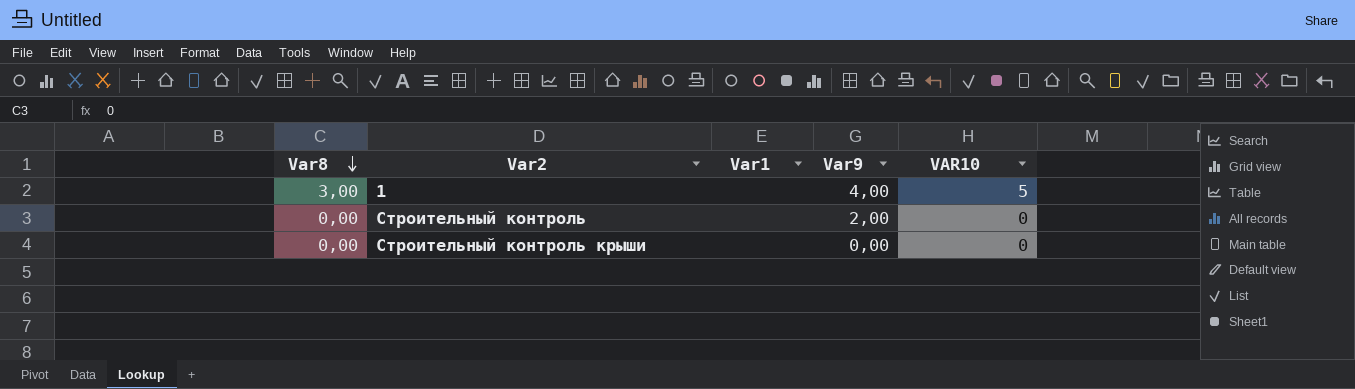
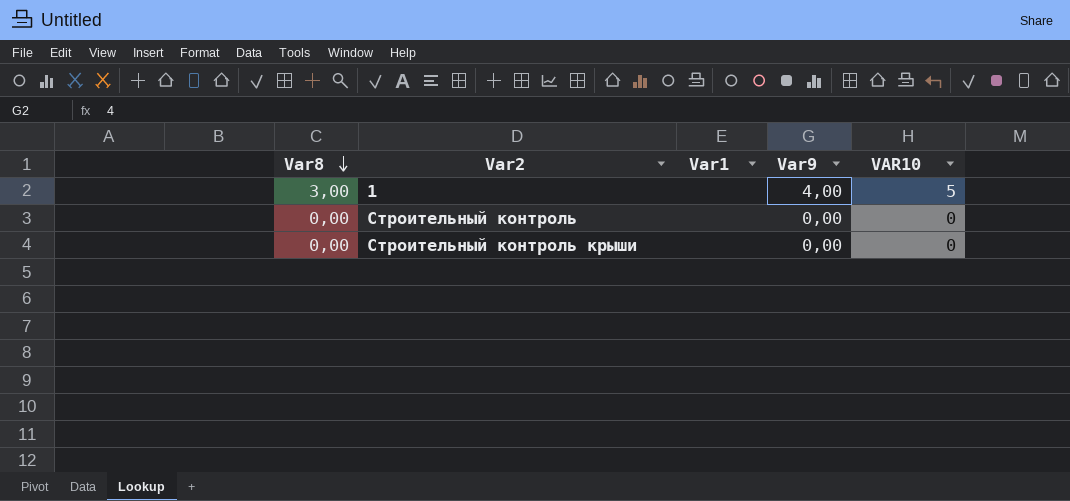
Строительный контроль | Var9: 2,00 -> 0,00

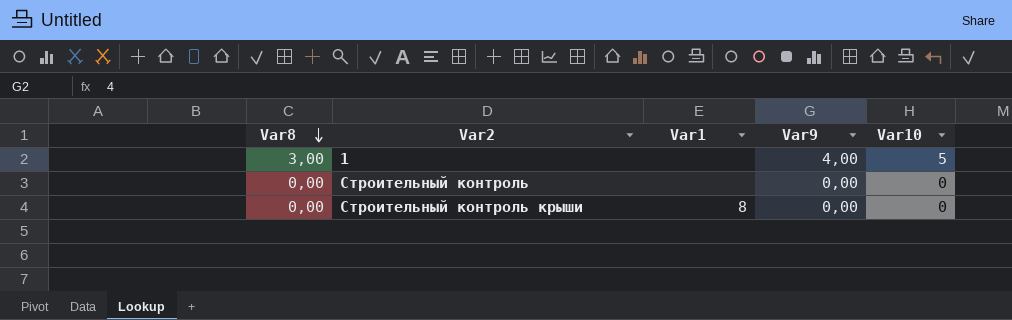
column name: VAR10 -> Var10
Строительный контроль крыши | Var1: none -> 8

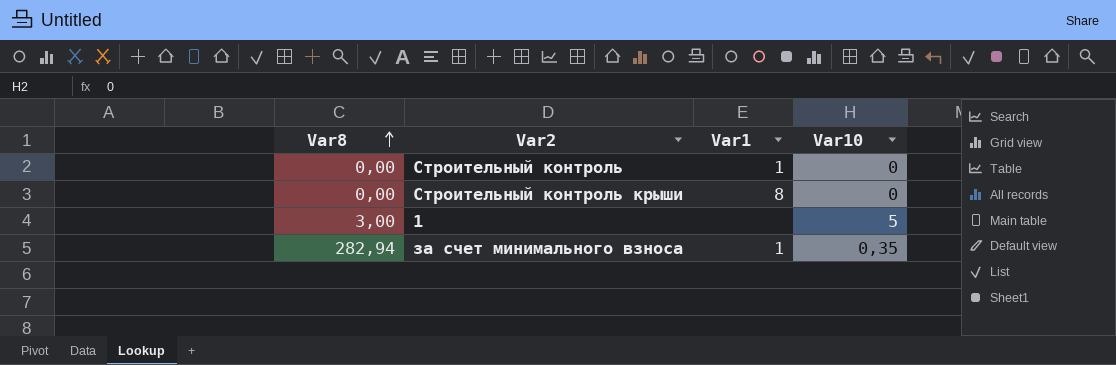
row order: Var8 descending -> Var8 ascending
column Var9 | position: 4 -> none
Строительный контроль | Var1: none -> 1
row за счет минимального взноса: none -> 282,94 | 1 | 0,35

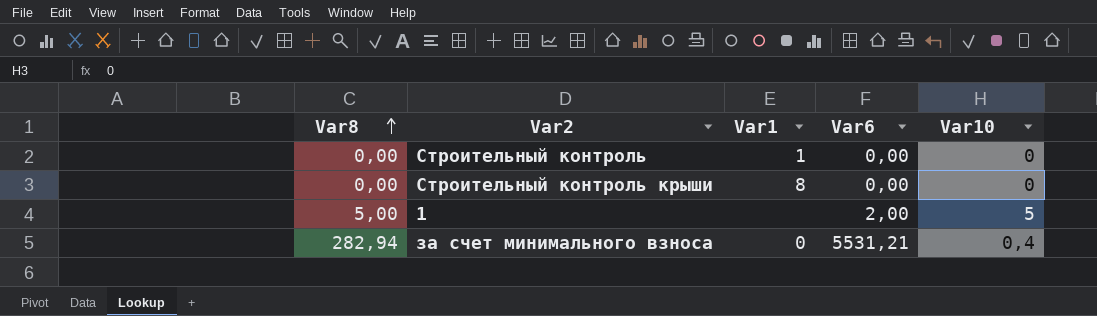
column Var6 | position: none -> 4
1 | Var8: 3,00 -> 5,00
за счет минимального взноса | Var1: 1 -> 0
за счет минимального взноса | Var10: 0,35 -> 0,4

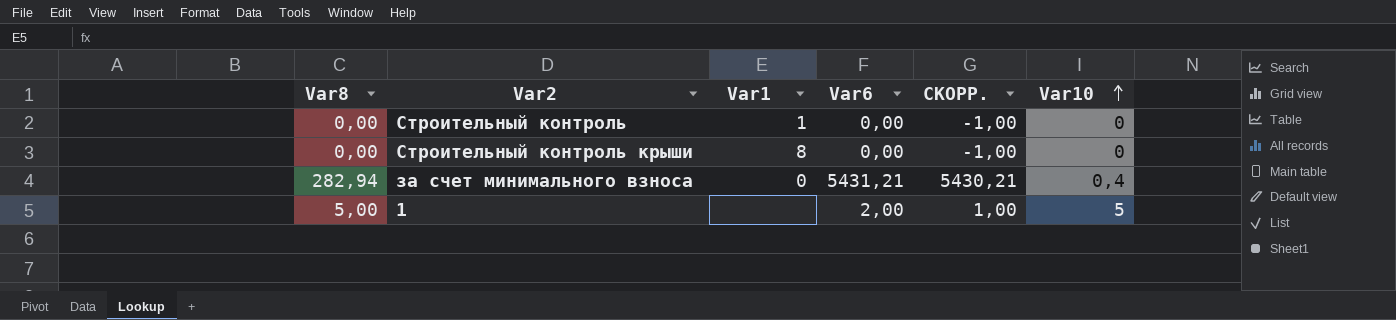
row order: Var8 ascending -> Var10 ascending
column СКОРР. | formula: none -> [Var6] - 1
за счет минимального взноса | Var6: 5531,21 -> 5431,21

